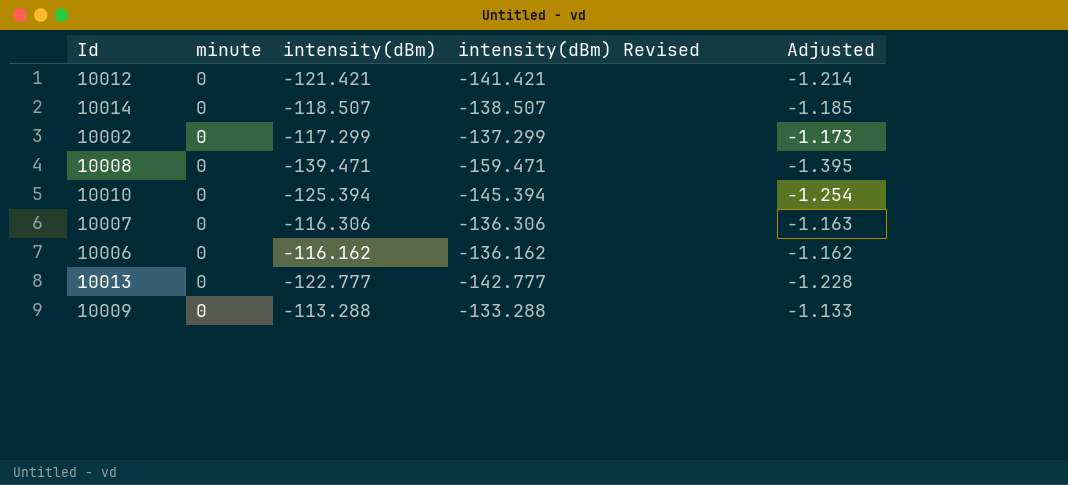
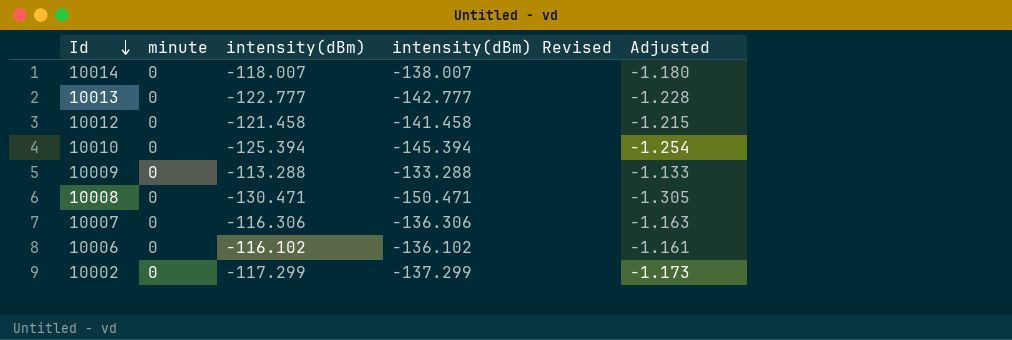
row order: none -> Id descending
10014 | intensity(dBm): -118.507 -> -118.007
10014 | intensity(dBm) Revised: -138.507 -> -138.007
10014 | Adjusted: -1.185 -> -1.180
10012 | intensity(dBm): -121.421 -> -121.458
10012 | intensity(dBm) Revised: -141.421 -> -141.458
10012 | Adjusted: -1.214 -> -1.215
10008 | intensity(dBm): -139.471 -> -130.471
10008 | intensity(dBm) Revised: -159.471 -> -150.471
10008 | Adjusted: -1.395 -> -1.305
10006 | intensity(dBm): -116.162 -> -116.102
10006 | intensity(dBm) Revised: -136.162 -> -136.102
10006 | Adjusted: -1.162 -> -1.161

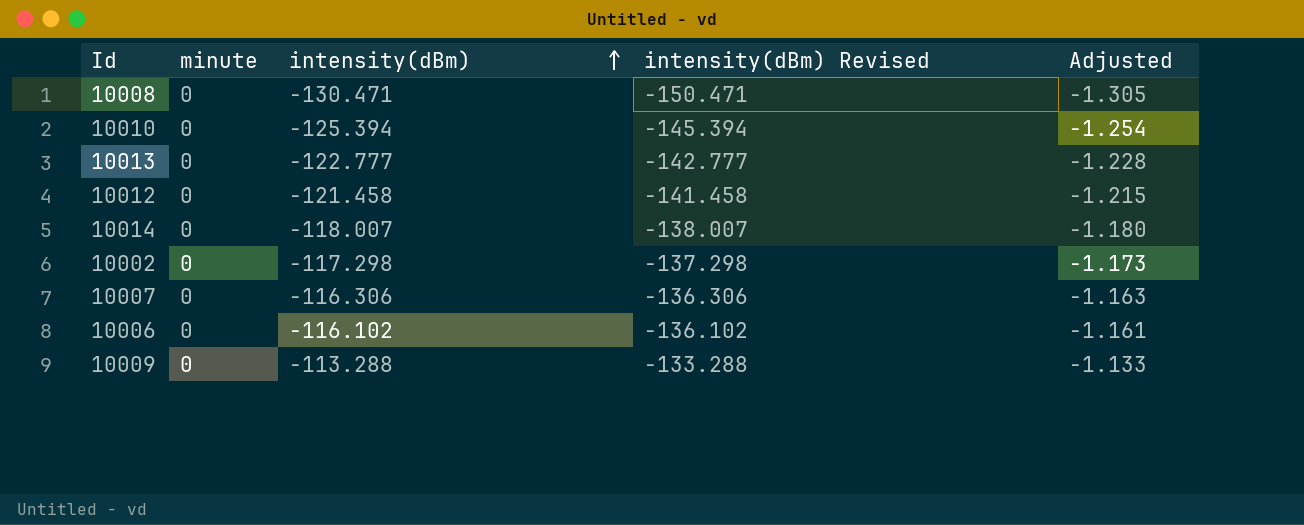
row order: Id descending -> intensity(dBm) ascending
10002 | intensity(dBm): -117.299 -> -117.298
10002 | intensity(dBm) Revised: -137.299 -> -137.298

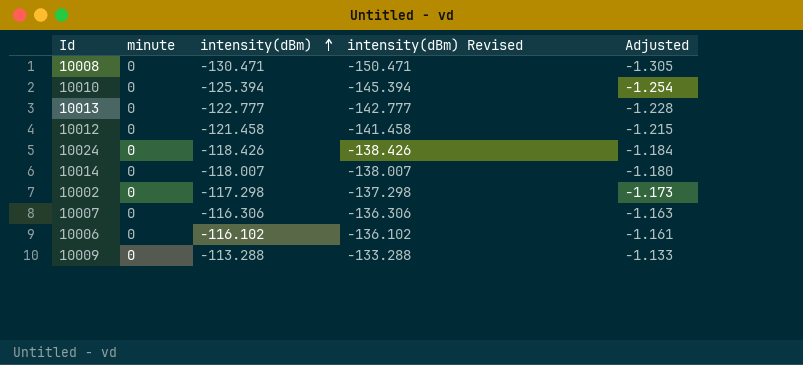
row 10024: none -> 0 | -118.426 | -138.426 | -1.184

